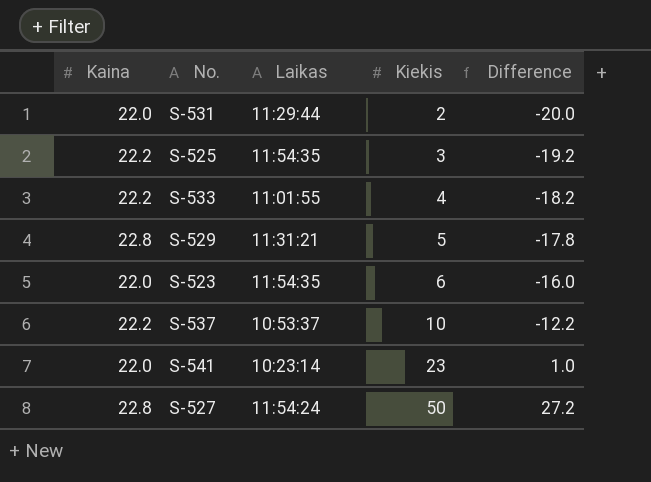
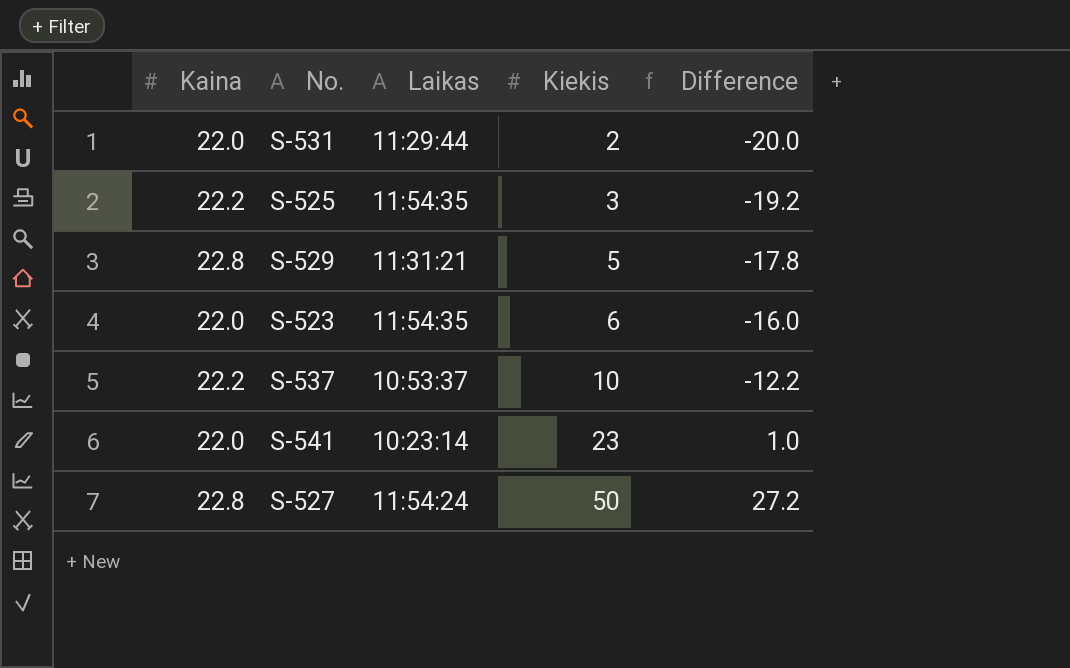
row S-533: 22.2 | 11:01:55 | 4 | -18.2 -> none

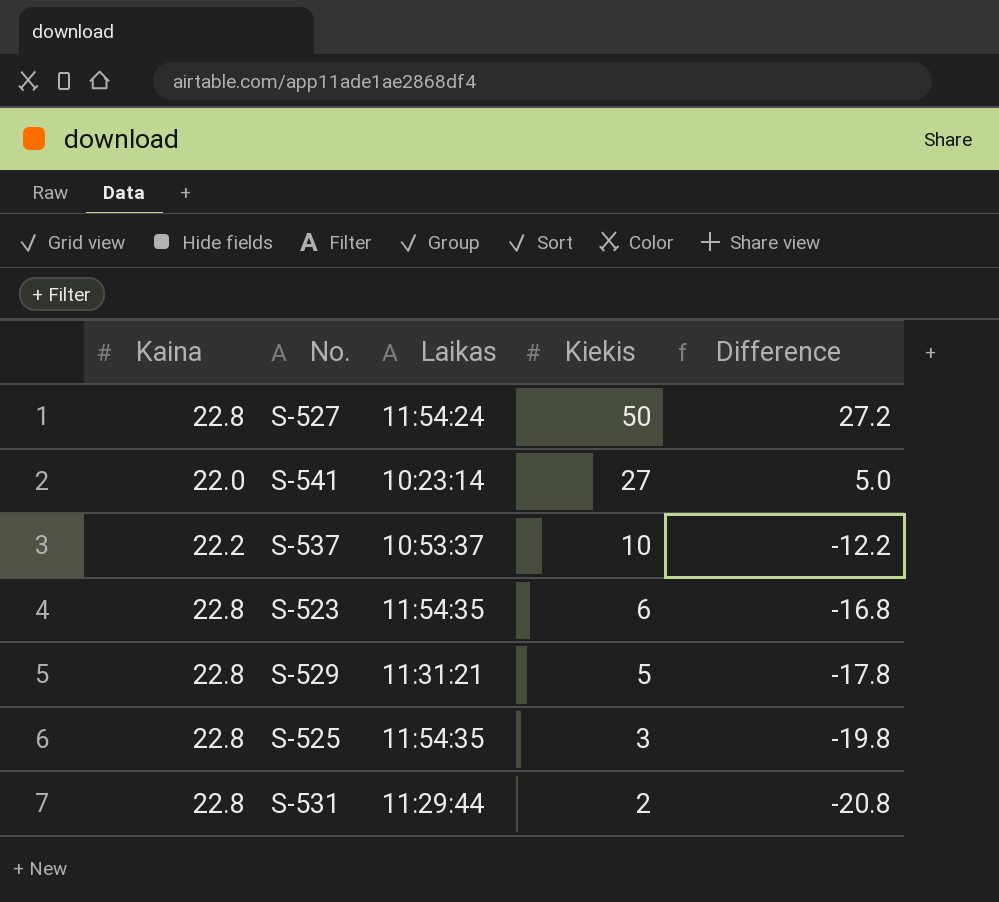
row order: Kiekis ascending -> Kiekis descending
S-541 | Kiekis: 23 -> 27
S-541 | Difference: 1.0 -> 5.0
S-523 | Kaina: 22.0 -> 22.8
S-523 | Difference: -16.0 -> -16.8
S-525 | Kaina: 22.2 -> 22.8
S-525 | Difference: -19.2 -> -19.8
S-531 | Kaina: 22.0 -> 22.8
S-531 | Difference: -20.0 -> -20.8

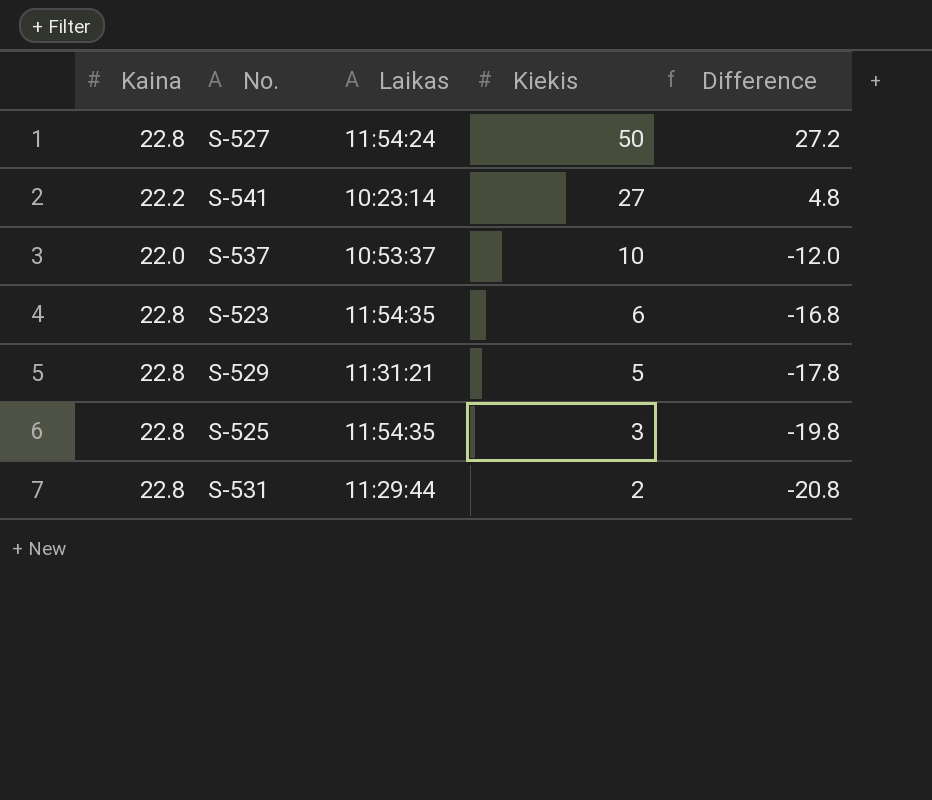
S-541 | Kaina: 22.0 -> 22.2
S-541 | Difference: 5.0 -> 4.8
S-537 | Kaina: 22.2 -> 22.0
S-537 | Difference: -12.2 -> -12.0

